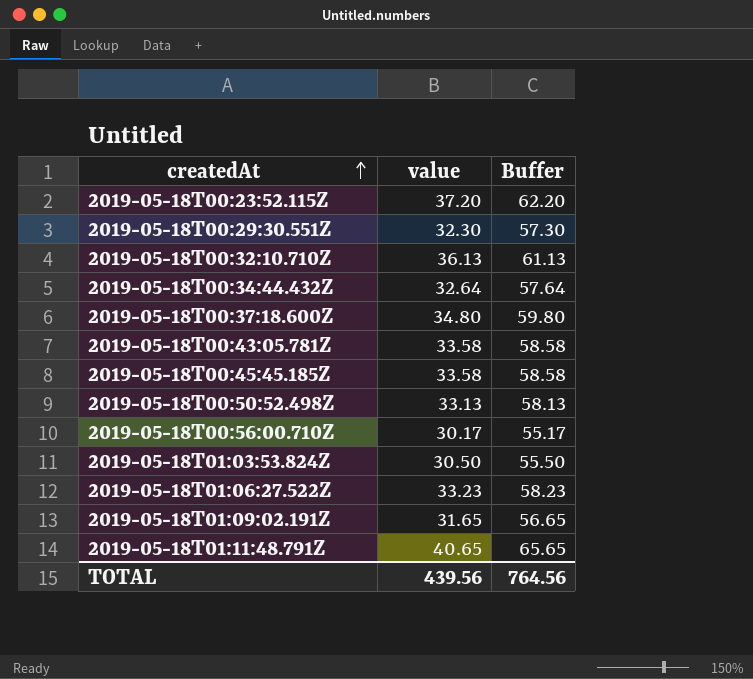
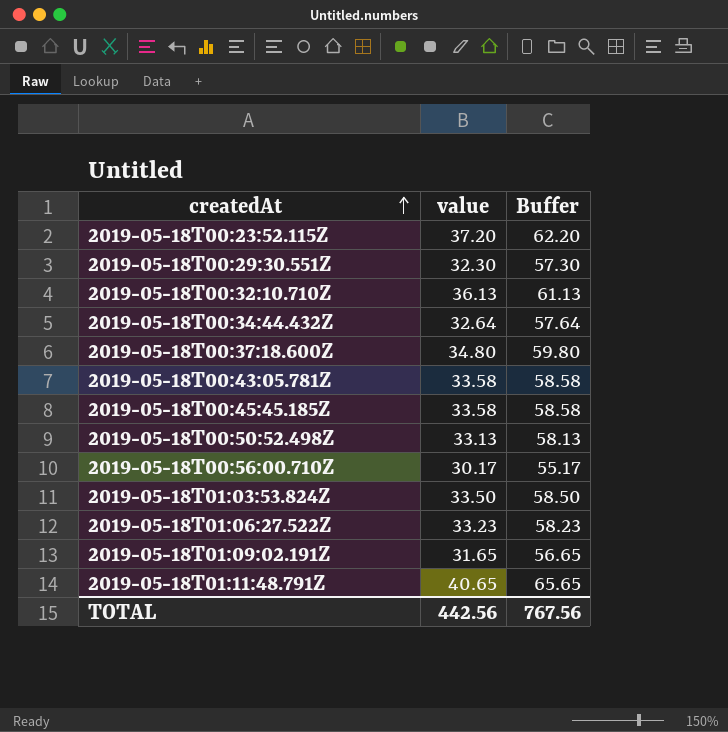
2019-05-18T01:03:53.824Z | value: 30.50 -> 33.50
2019-05-18T01:03:53.824Z | Buffer: 55.50 -> 58.50
TOTAL | value: 439.56 -> 442.56
TOTAL | Buffer: 764.56 -> 767.56

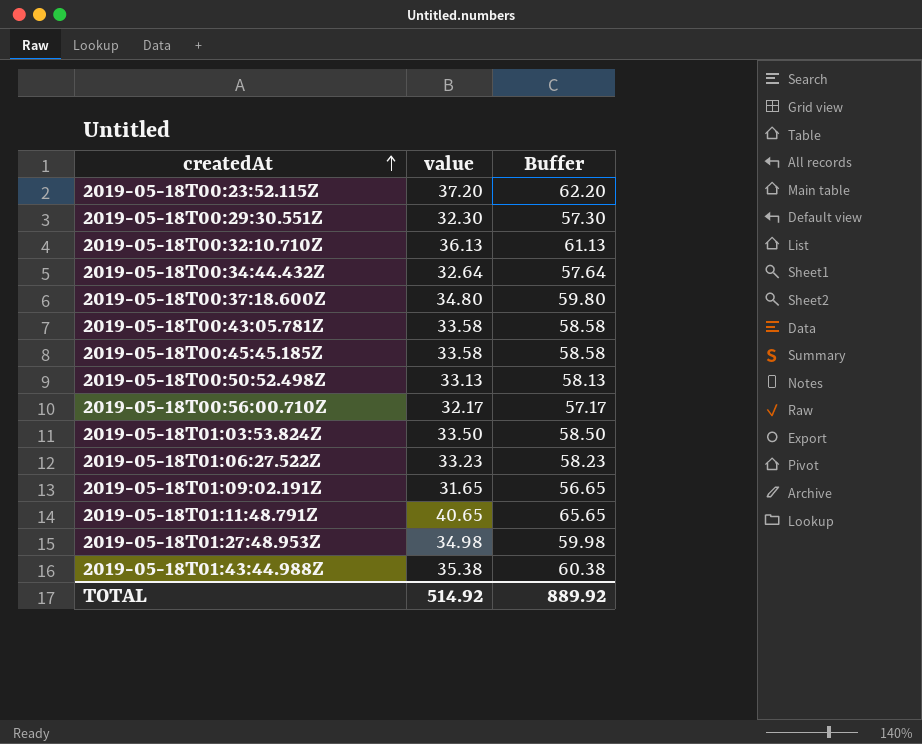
2019-05-18T00:56:00.710Z | value: 30.17 -> 32.17
2019-05-18T00:56:00.710Z | Buffer: 55.17 -> 57.17
row 2019-05-18T01:27:48.953Z: none -> 34.98 | 59.98
row 2019-05-18T01:43:44.988Z: none -> 35.38 | 60.38
TOTAL | value: 442.56 -> 514.92
TOTAL | Buffer: 767.56 -> 889.92

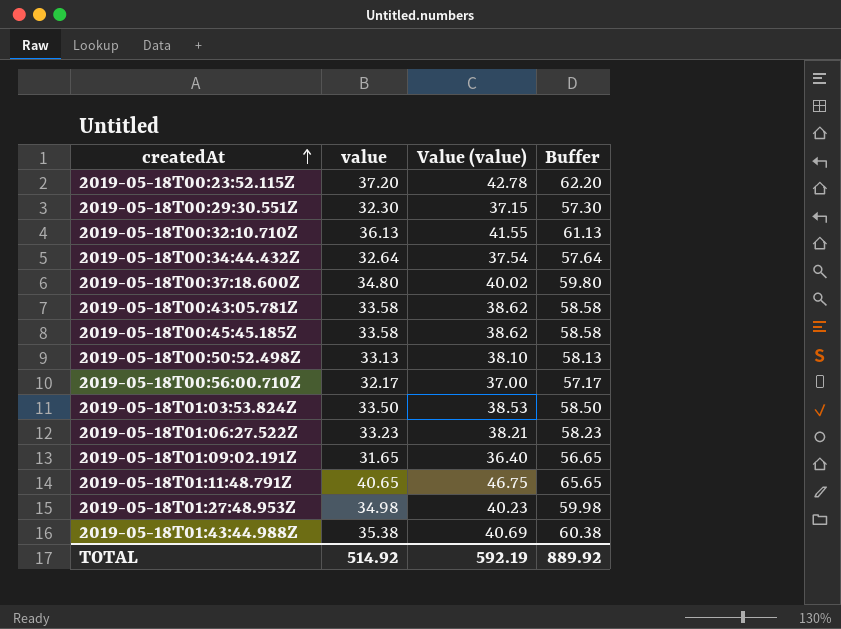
column Value (value) | formula: none -> [value] * 1.15

